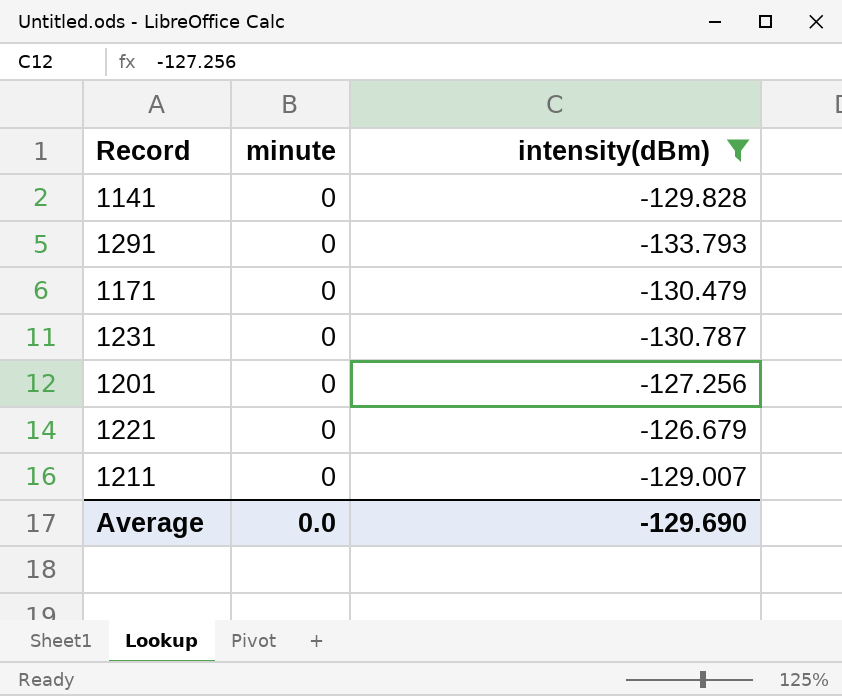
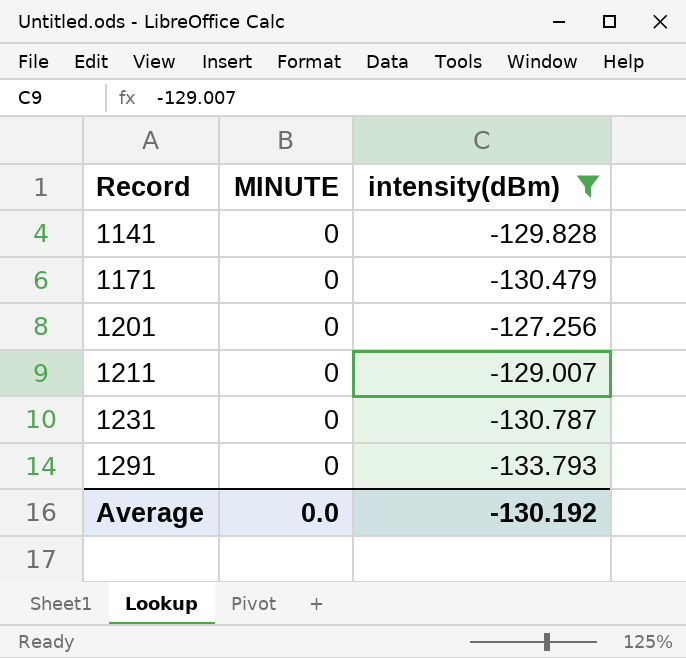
row order: none -> Record ascending
column name: minute -> MINUTE
row 1221: 0 | -126.679 -> none
Average | intensity(dBm): -129.690 -> -130.192

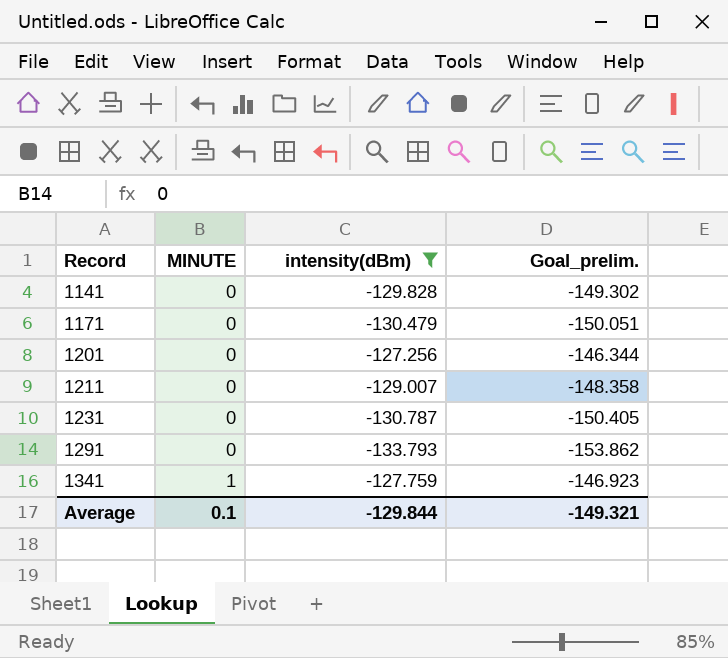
column Goal_prelim. | formula: none -> [intensity(dBm)] * 1.15
row 1341: none -> 1 | -127.759 | -146.923
Average | MINUTE: 0.0 -> 0.1
Average | intensity(dBm): -130.192 -> -129.844

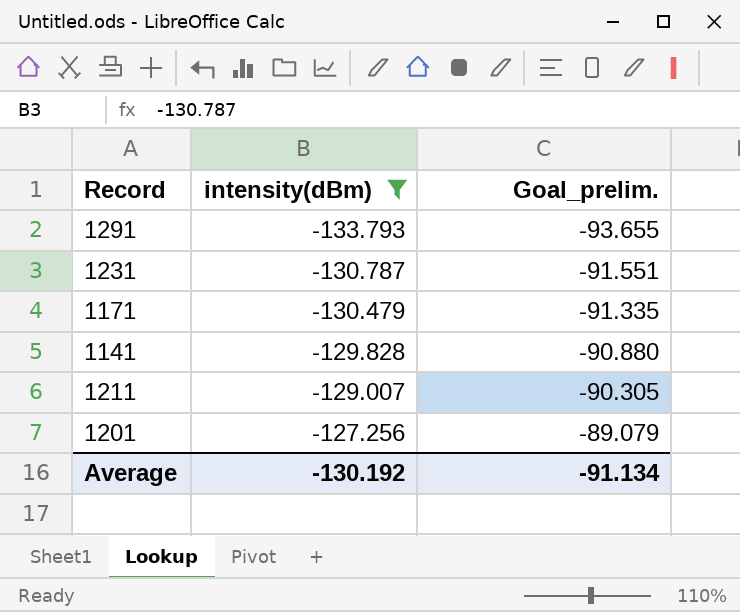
row order: Record ascending -> intensity(dBm) ascending
column MINUTE | position: 2 -> none
column Goal_prelim. | formula: [intensity(dBm)] * 1.15 -> [intensity(dBm)] * 0.7
row 1341: 1 | -127.759 | -146.923 -> none
Average | intensity(dBm): -129.844 -> -130.192
Average | Goal_prelim.: -149.321 -> -91.134

